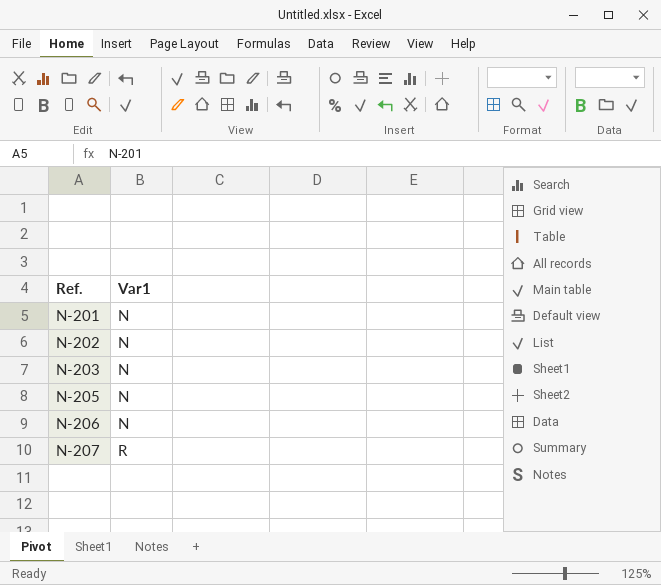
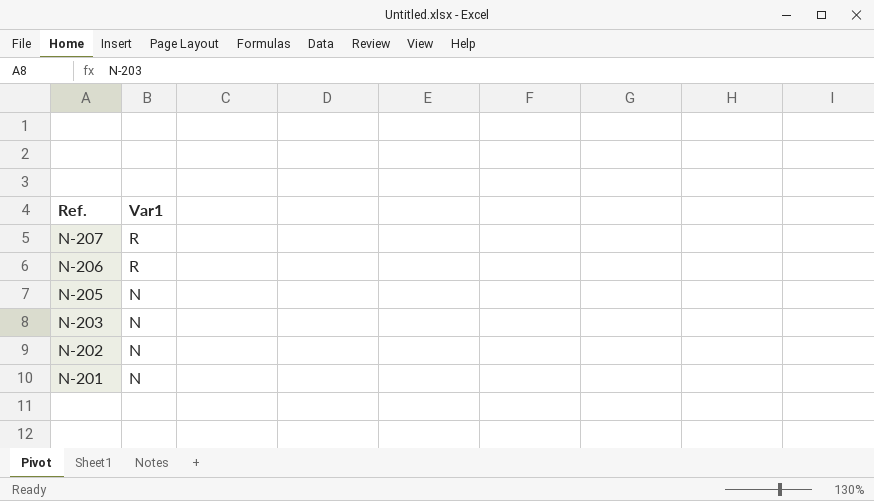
row order: Ref. ascending -> Ref. descending
N-206 | Var1: N -> R

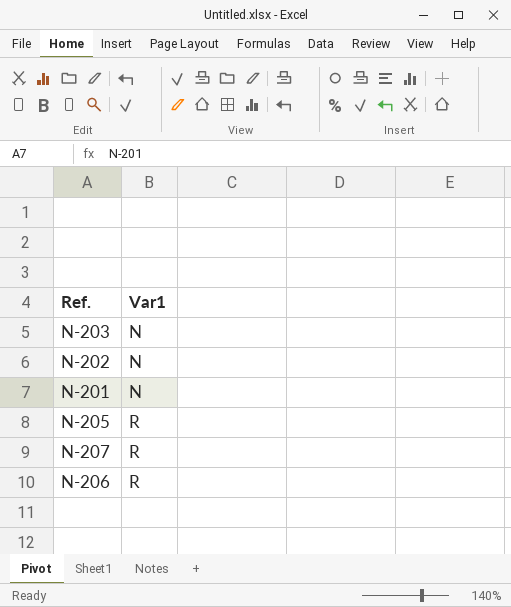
row order: Ref. descending -> Var1 ascending
N-205 | Var1: N -> R

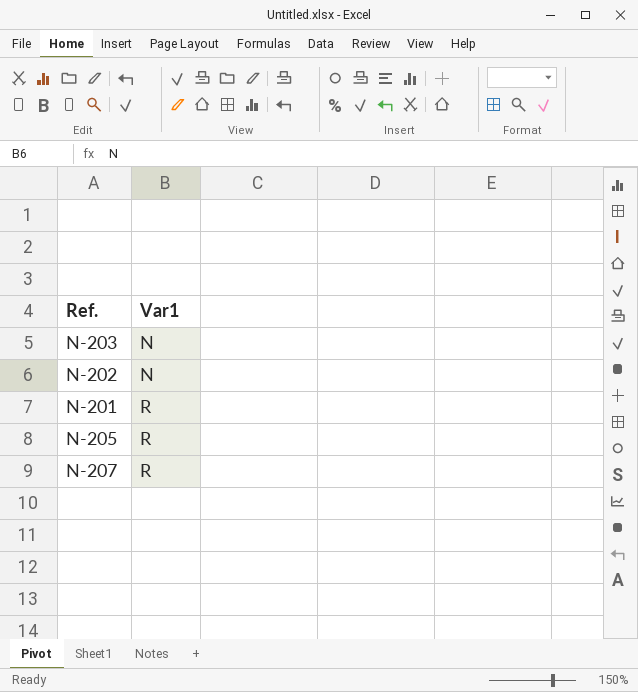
row N-206: R -> none
N-201 | Var1: N -> R

